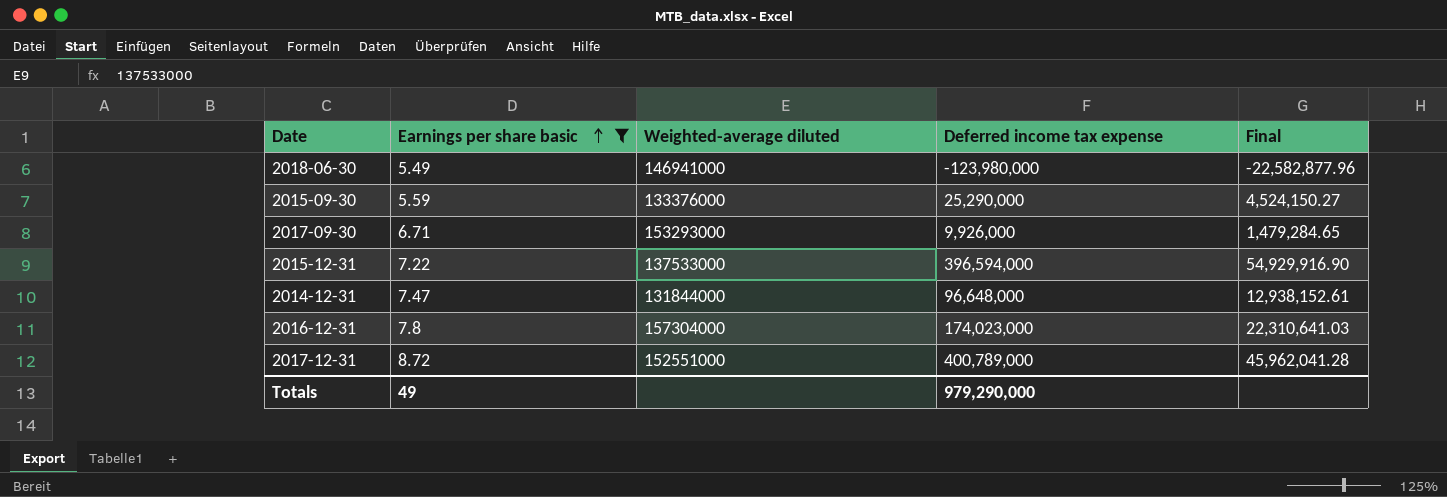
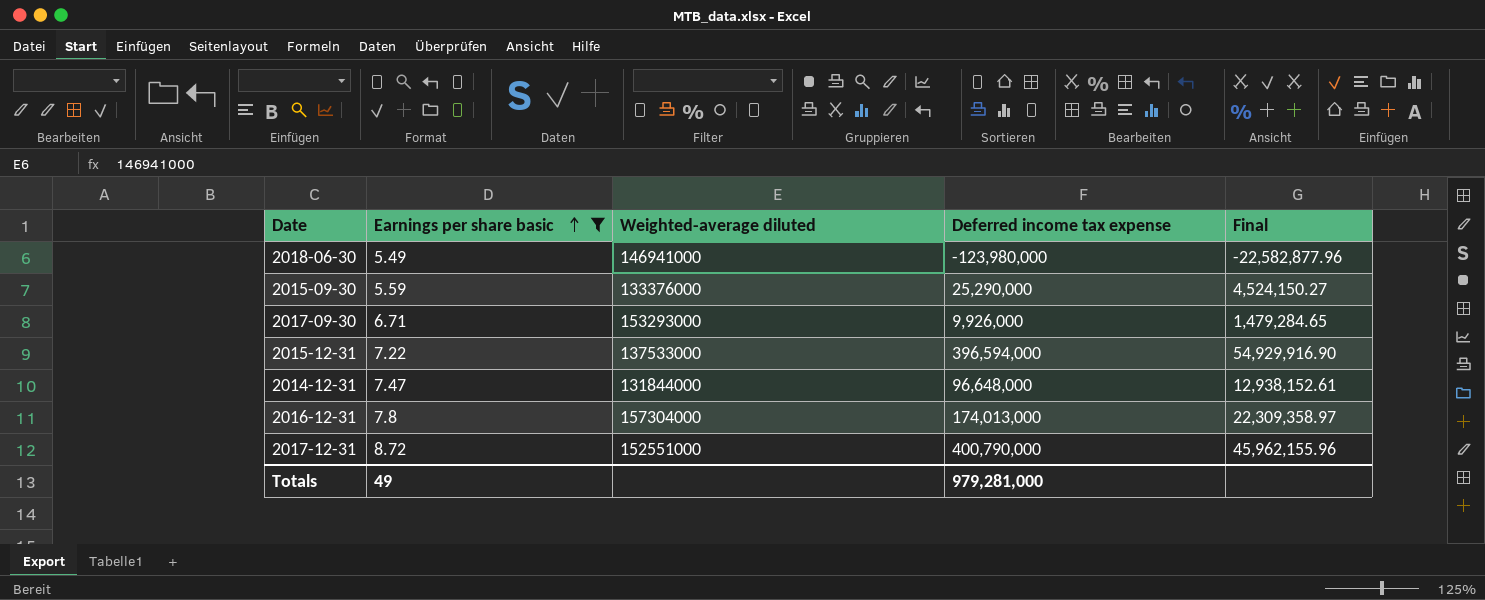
2016-12-31 | Deferred income tax expense: 174,023,000 -> 174,013,000
2016-12-31 | Final: 22,310,641.03 -> 22,309,358.97
2017-12-31 | Deferred income tax expense: 400,789,000 -> 400,790,000
2017-12-31 | Final: 45,962,041.28 -> 45,962,155.96
Totals | Deferred income tax expense: 979,290,000 -> 979,281,000

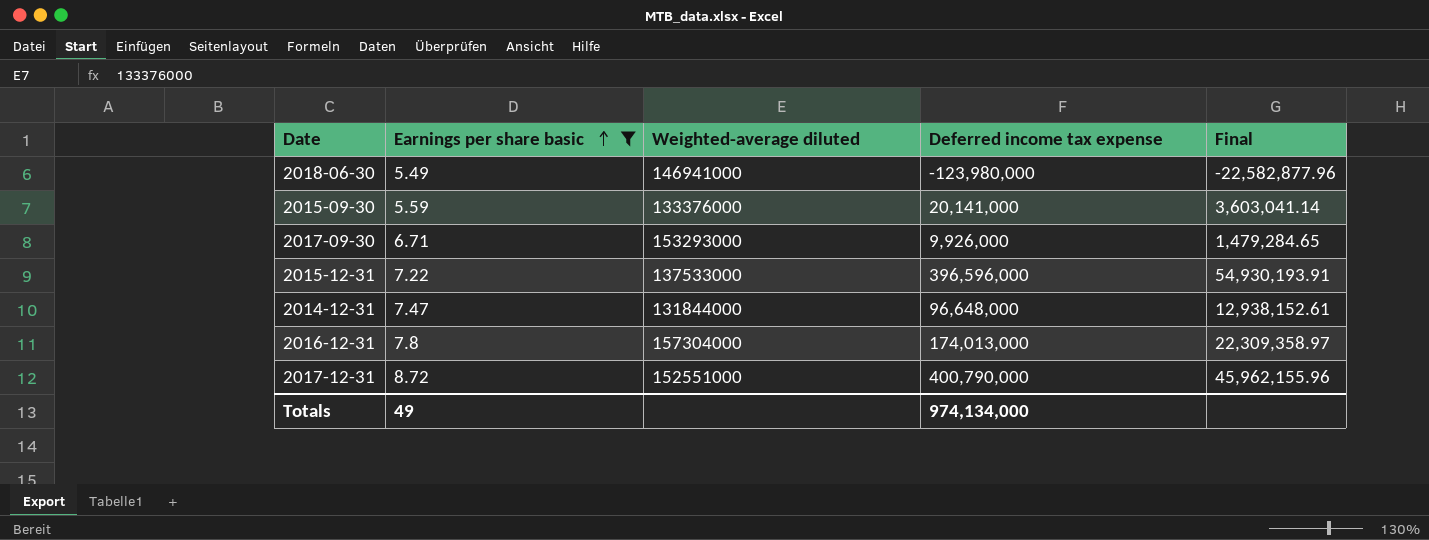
2015-09-30 | Deferred income tax expense: 25,290,000 -> 20,141,000
2015-09-30 | Final: 4,524,150.27 -> 3,603,041.14
2015-12-31 | Deferred income tax expense: 396,594,000 -> 396,596,000
2015-12-31 | Final: 54,929,916.90 -> 54,930,193.91
Totals | Deferred income tax expense: 979,281,000 -> 974,134,000

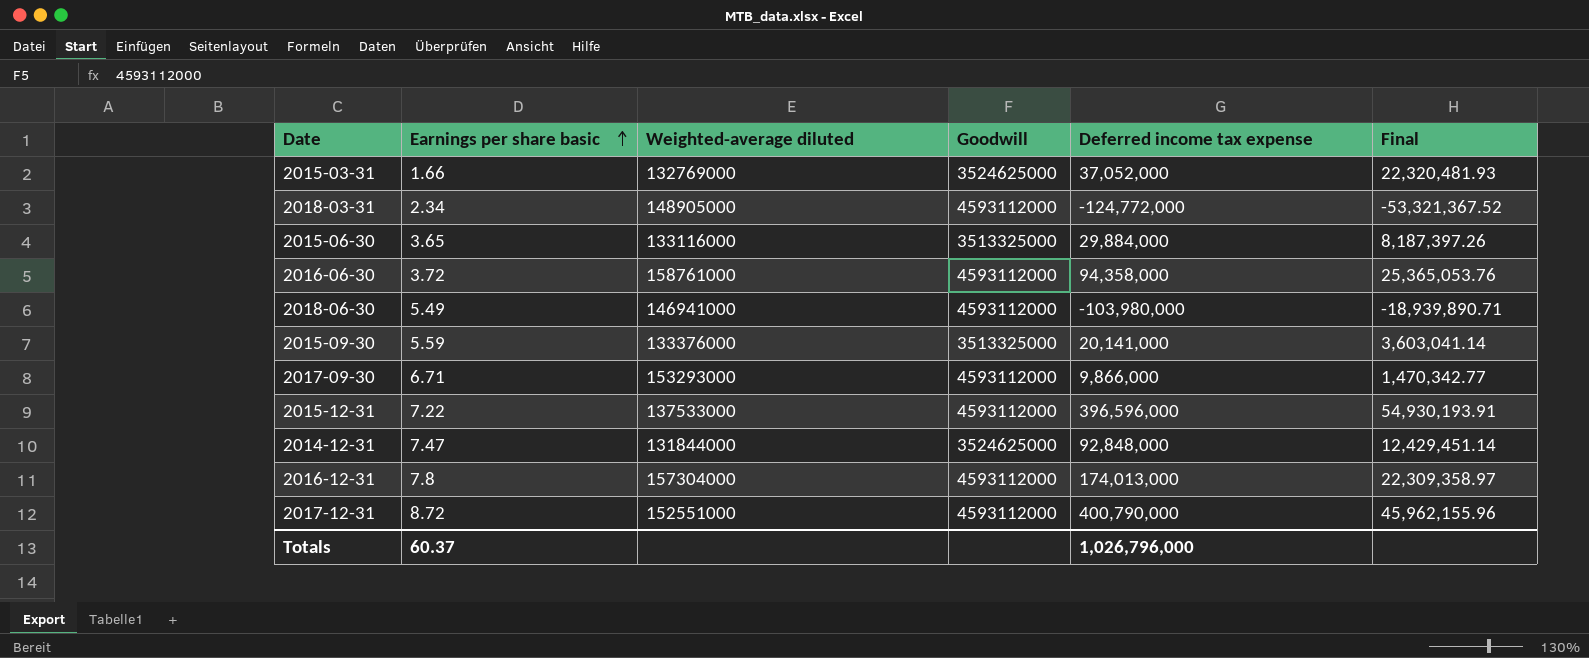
filter: Earnings per share basic >= 5.49 -> none
column Goodwill | position: none -> 4
2018-06-30 | Deferred income tax expense: -123,980,000 -> -103,980,000
2018-06-30 | Final: -22,582,877.96 -> -18,939,890.71
2017-09-30 | Deferred income tax expense: 9,926,000 -> 9,866,000
2017-09-30 | Final: 1,479,284.65 -> 1,470,342.77
2014-12-31 | Deferred income tax expense: 96,648,000 -> 92,848,000
2014-12-31 | Final: 12,938,152.61 -> 12,429,451.14
Totals | Earnings per share basic: 49 -> 60.37
Totals | Deferred income tax expense: 974,134,000 -> 1,026,796,000

